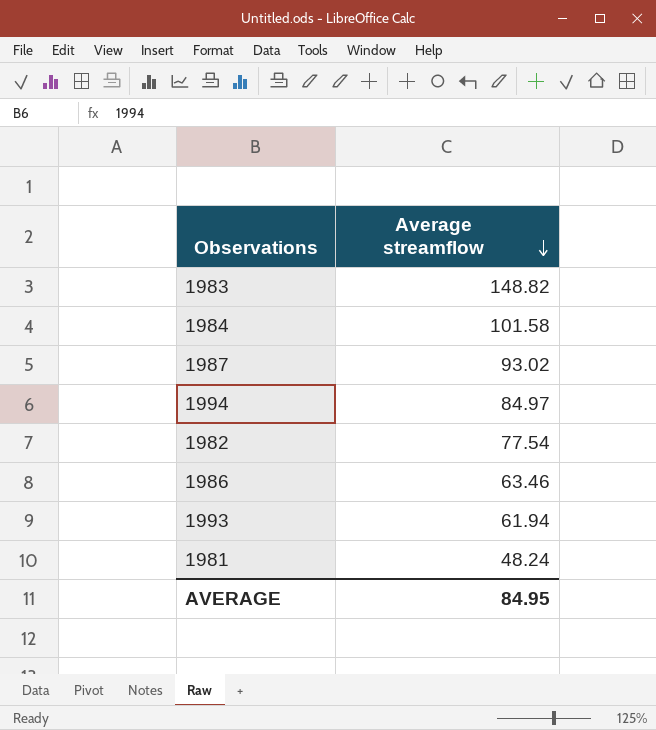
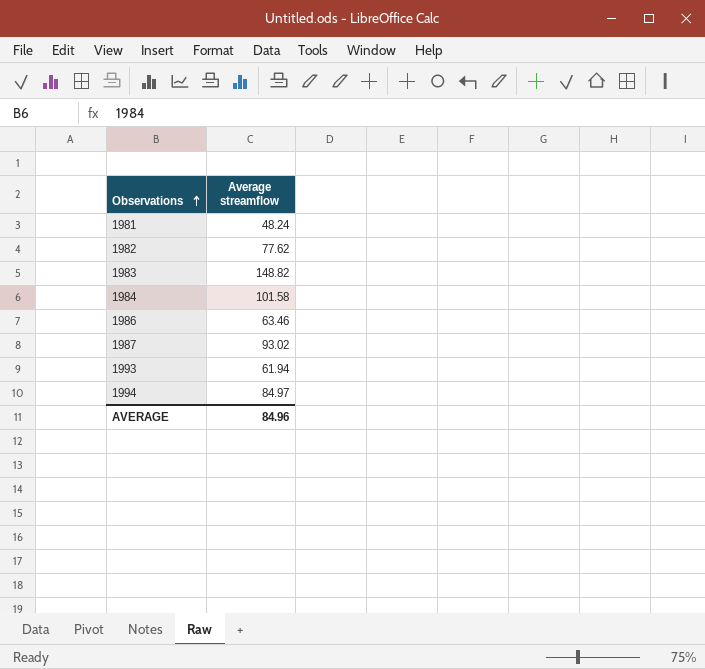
row order: Average streamflow descending -> Observations ascending
1982 | Average streamflow: 77.54 -> 77.62
AVERAGE | Average streamflow: 84.95 -> 84.96

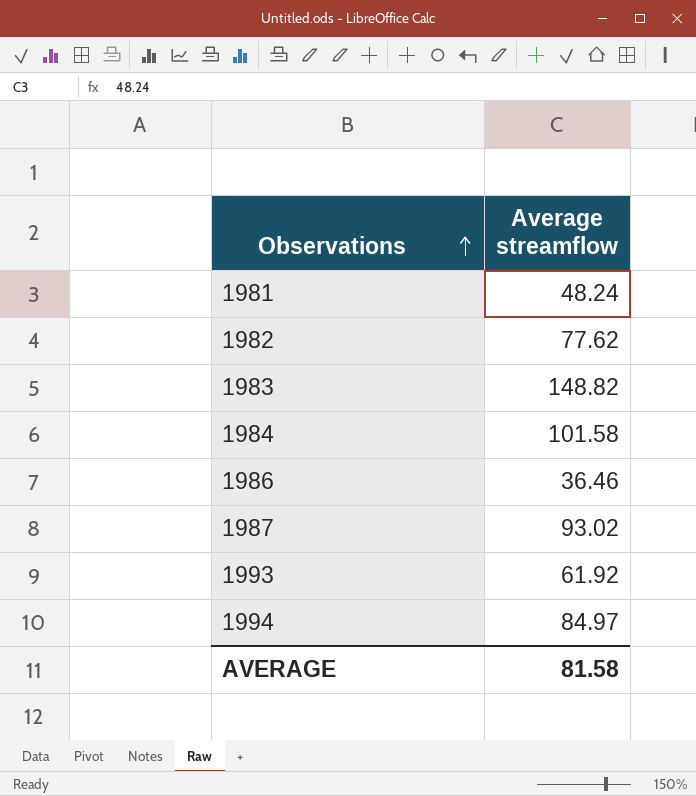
1986 | Average streamflow: 63.46 -> 36.46
1993 | Average streamflow: 61.94 -> 61.92
AVERAGE | Average streamflow: 84.96 -> 81.58

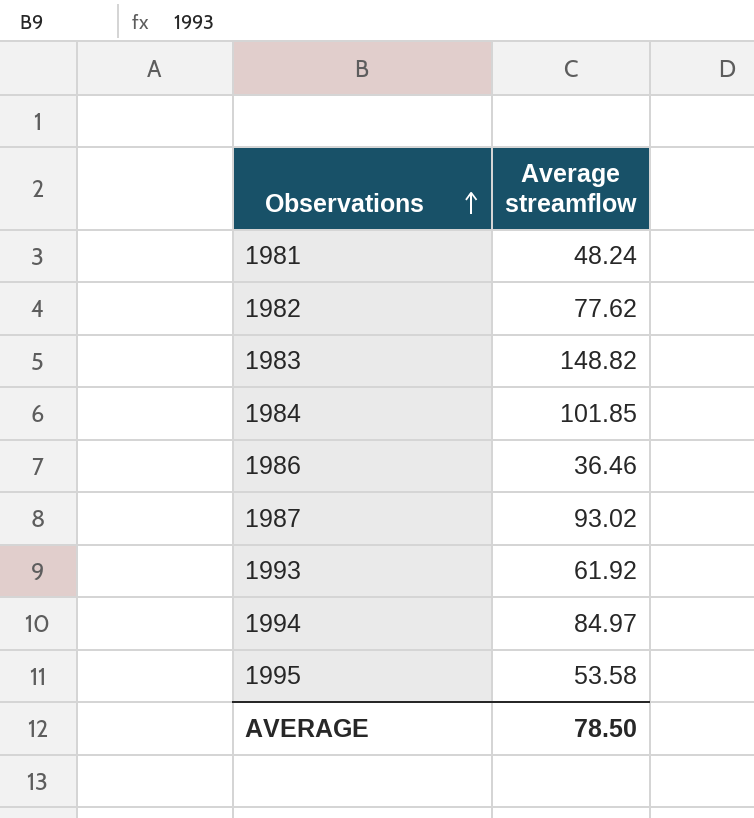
1984 | Average streamflow: 101.58 -> 101.85
row 1995: none -> 53.58
AVERAGE | Average streamflow: 81.58 -> 78.50

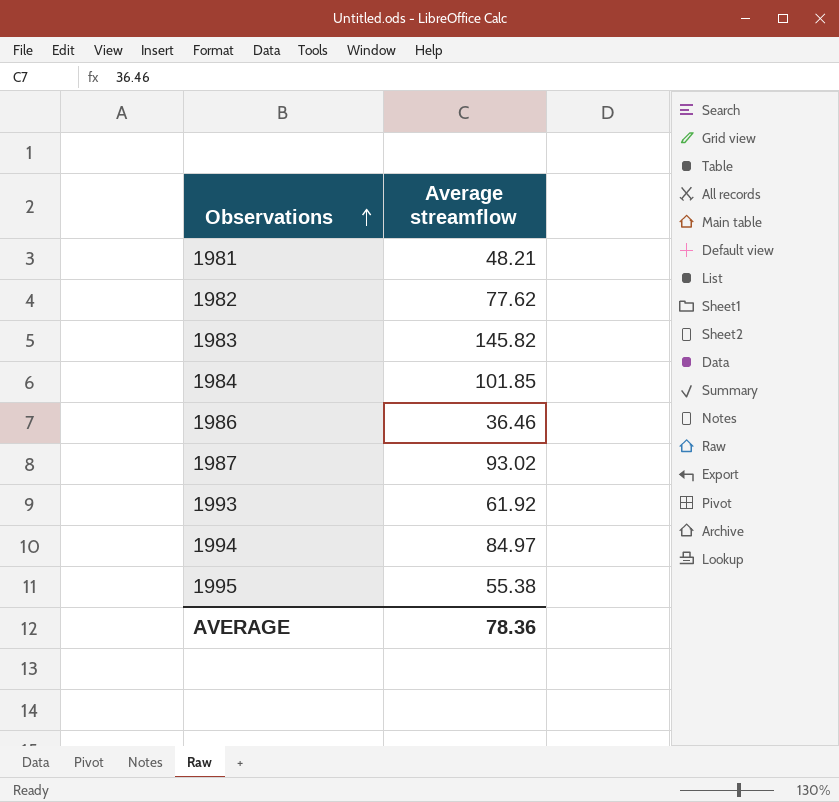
1981 | Average streamflow: 48.24 -> 48.21
1983 | Average streamflow: 148.82 -> 145.82
1995 | Average streamflow: 53.58 -> 55.38
AVERAGE | Average streamflow: 78.50 -> 78.36

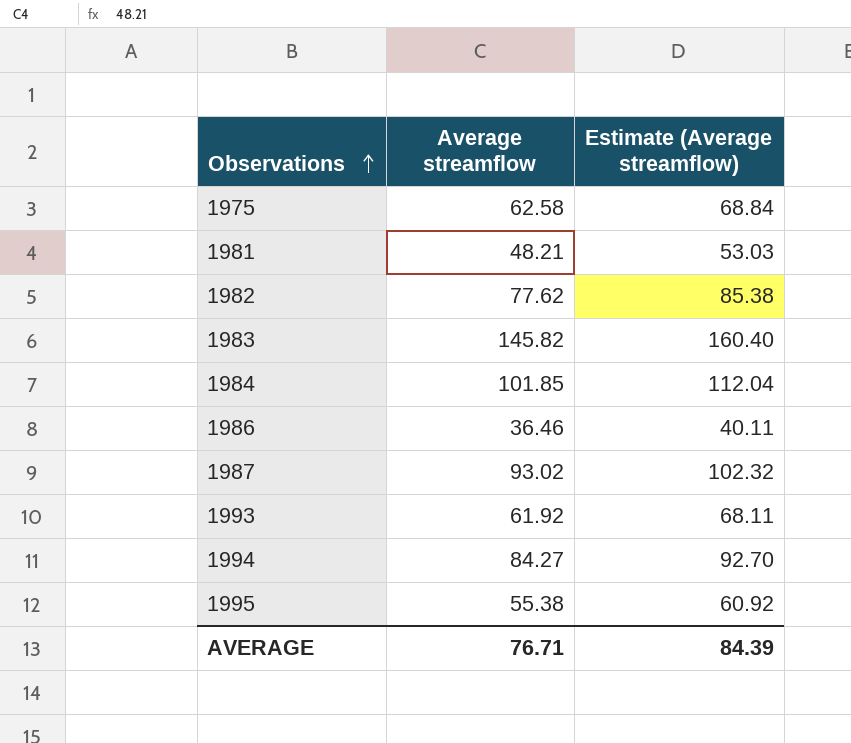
column Estimate (Average streamflow) | formula: none -> [Average streamflow] * 1.1
row 1975: none -> 62.58 | 68.84
1994 | Average streamflow: 84.97 -> 84.27
AVERAGE | Average streamflow: 78.36 -> 76.71

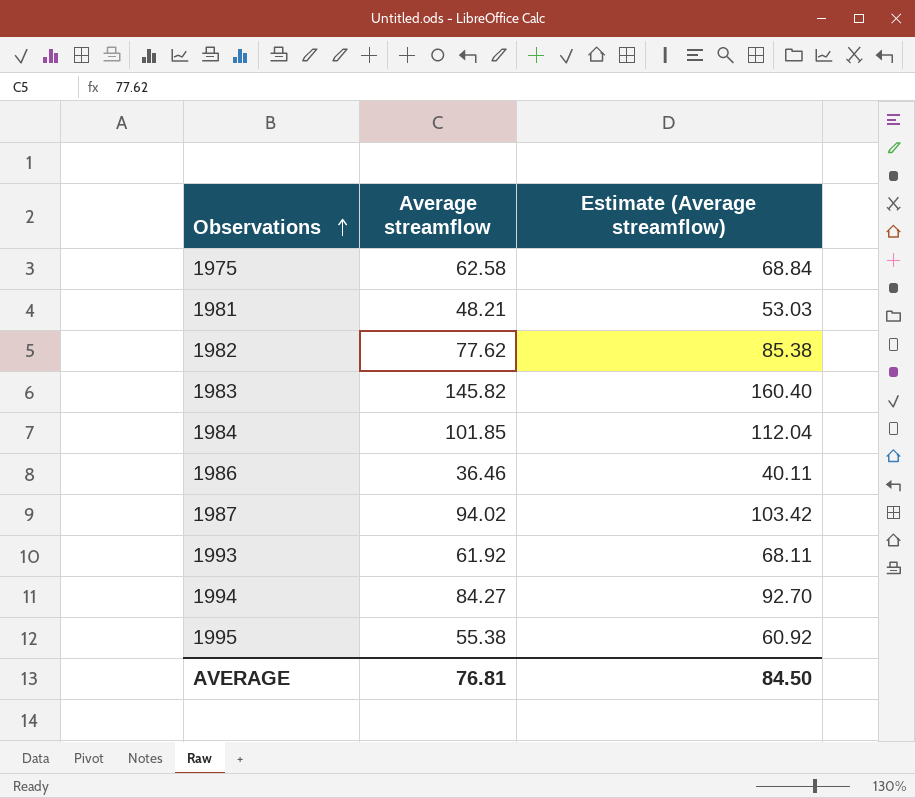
1987 | Average streamflow: 93.02 -> 94.02
1987 | Estimate (Average streamflow): 102.32 -> 103.42
AVERAGE | Average streamflow: 76.71 -> 76.81
AVERAGE | Estimate (Average streamflow): 84.39 -> 84.50

